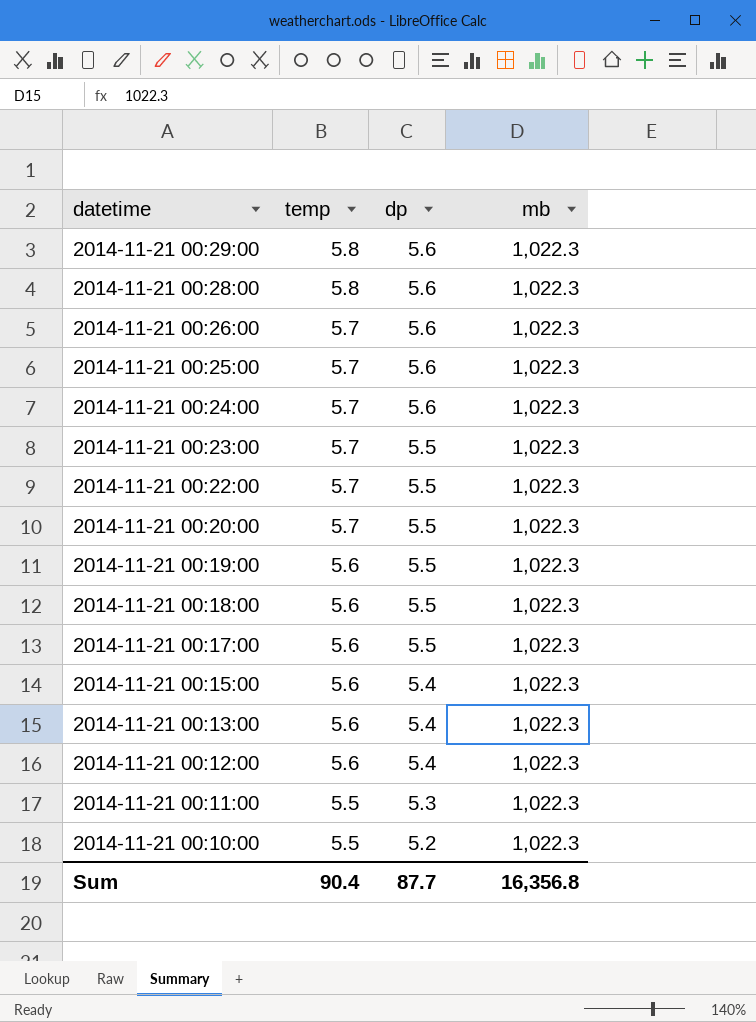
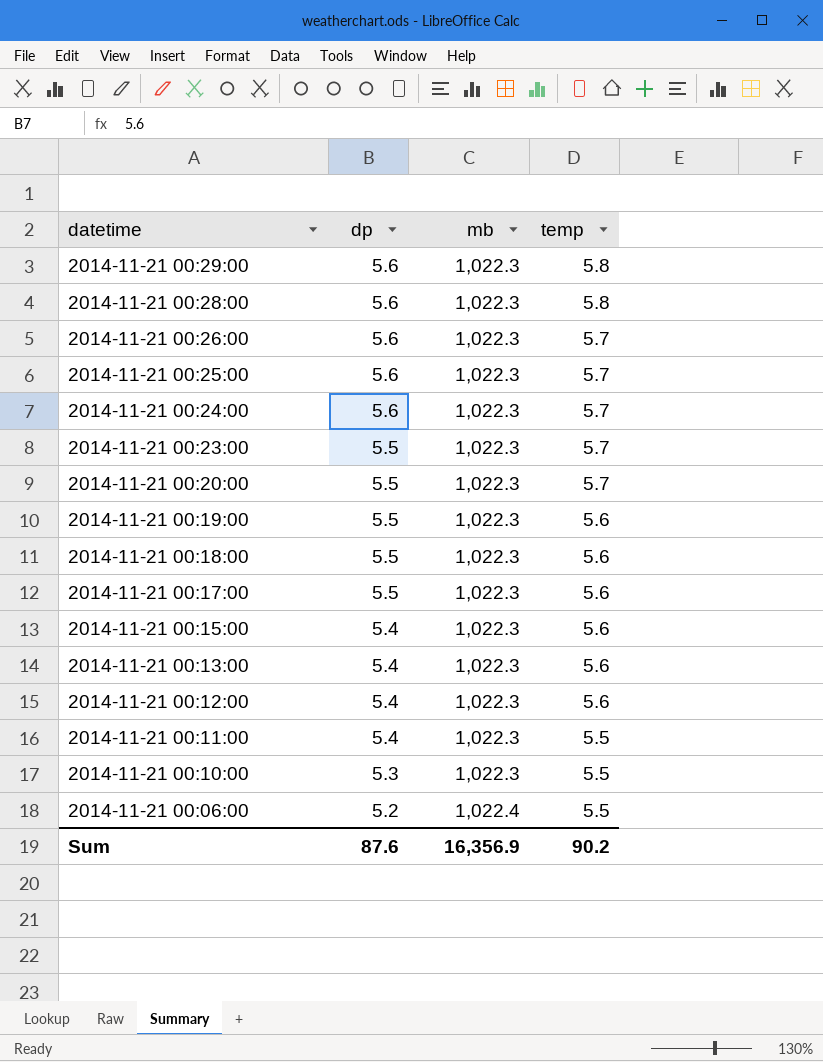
column temp | position: 2 -> 4
row 2014-11-21 00:22:00: 5.7 | 5.5 | 1,022.3 -> none
2014-11-21 00:11:00 | dp: 5.3 -> 5.4
2014-11-21 00:10:00 | dp: 5.2 -> 5.3
row 2014-11-21 00:06:00: none -> 5.2 | 1,022.4 | 5.5
Sum | dp: 87.7 -> 87.6
Sum | mb: 16,356.8 -> 16,356.9
Sum | temp: 90.4 -> 90.2

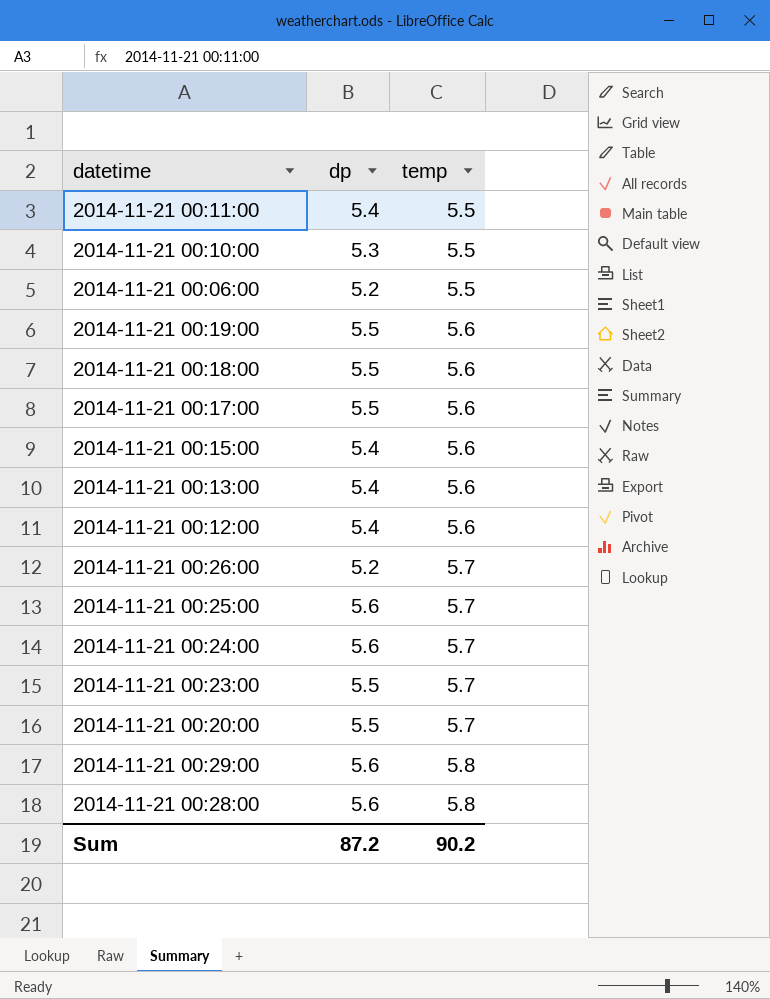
row order: datetime descending -> temp ascending
column mb | position: 3 -> none
2014-11-21 00:26:00 | dp: 5.6 -> 5.2
Sum | dp: 87.6 -> 87.2

